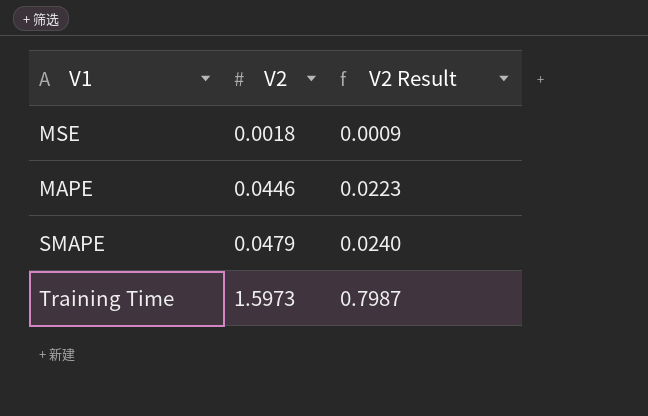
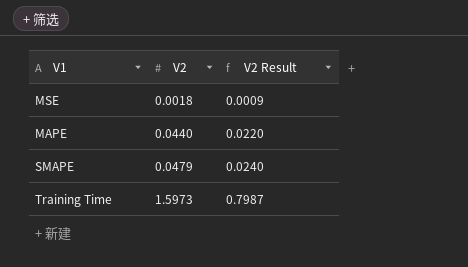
MAPE | V2: 0.0446 -> 0.0440
MAPE | V2 Result: 0.0223 -> 0.0220

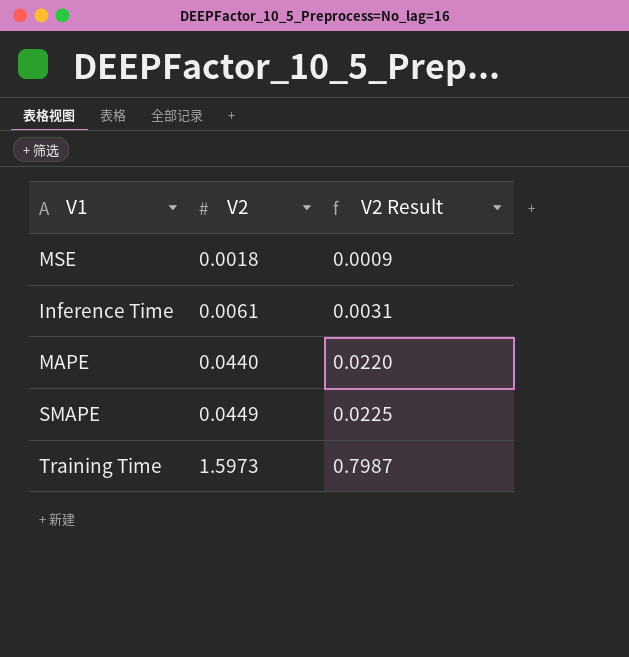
row Inference Time: none -> 0.0061 | 0.0031
SMAPE | V2: 0.0479 -> 0.0449
SMAPE | V2 Result: 0.0240 -> 0.0225

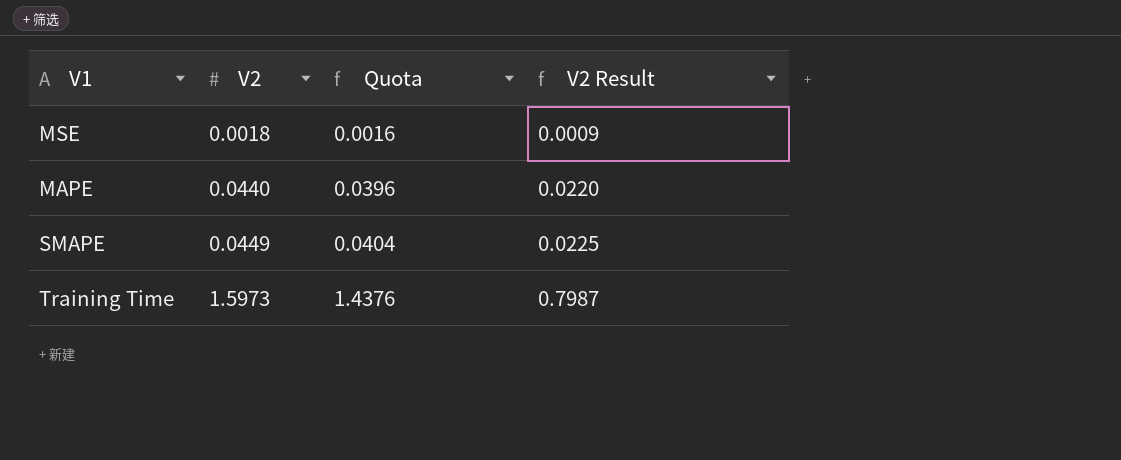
column Quota | formula: none -> [V2] * 0.9
row Inference Time: 0.0061 | 0.0031 -> none

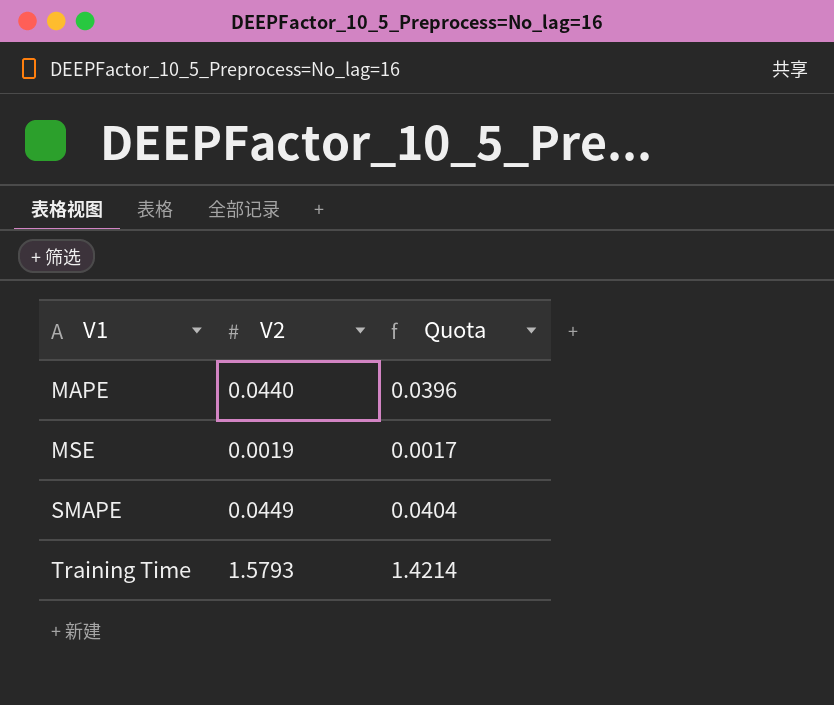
row order: V2 ascending -> V1 ascending
column V2 Result | formula: [V2] * 0.5 -> none
MSE | V2: 0.0018 -> 0.0019
MSE | Quota: 0.0016 -> 0.0017
Training Time | V2: 1.5973 -> 1.5793
Training Time | Quota: 1.4376 -> 1.4214

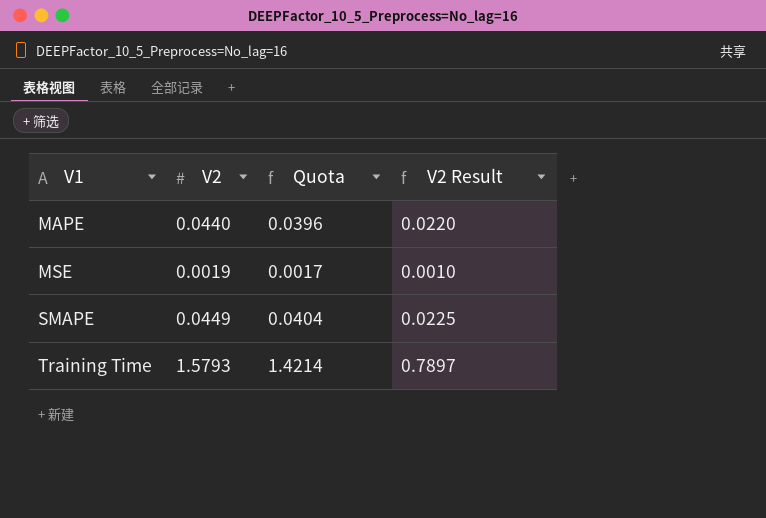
column V2 Result | formula: none -> [V2] * 0.5

